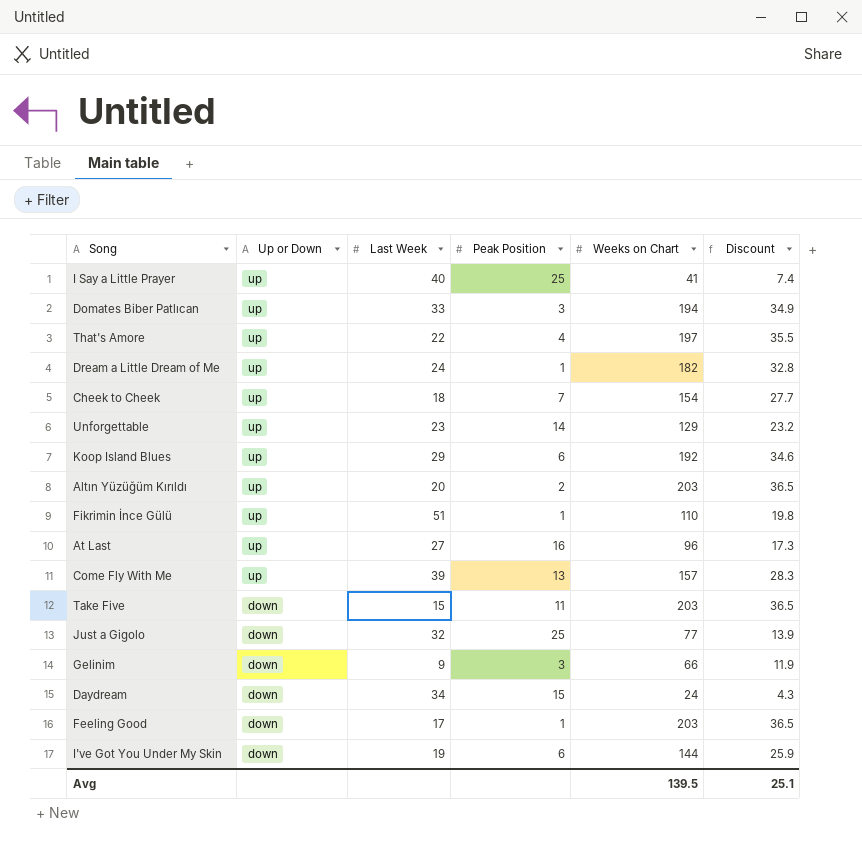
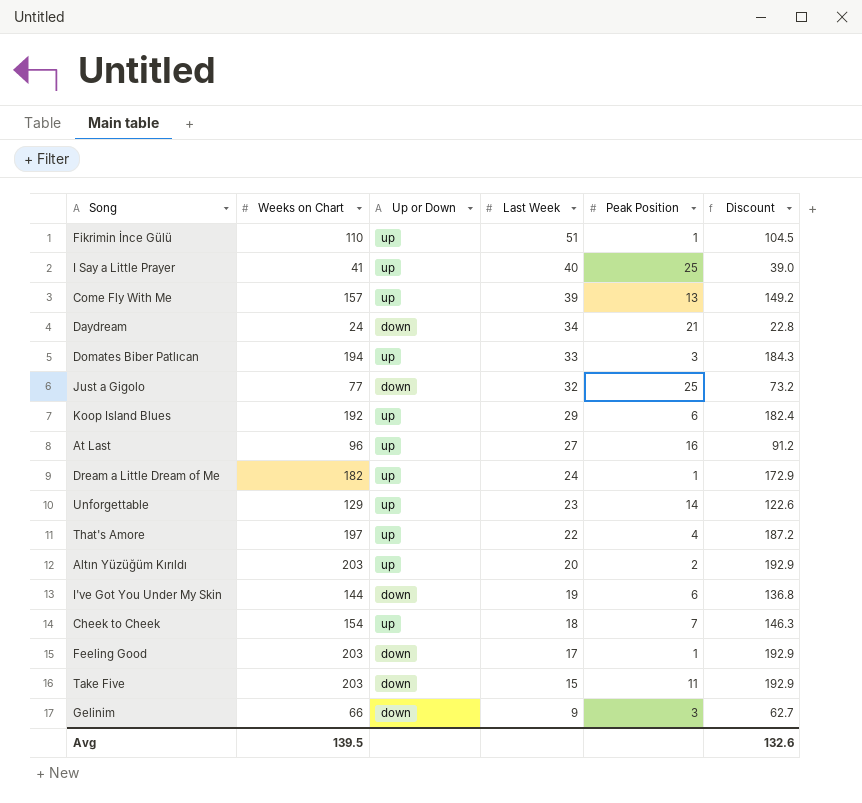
row order: Up or Down descending -> Last Week descending
column Weeks on Chart | position: 5 -> 2
column Discount | formula: [Weeks on Chart] * 0.18 -> [Weeks on Chart] * 0.95
Daydream | Peak Position: 15 -> 21
Avg | Discount: 25.1 -> 132.6

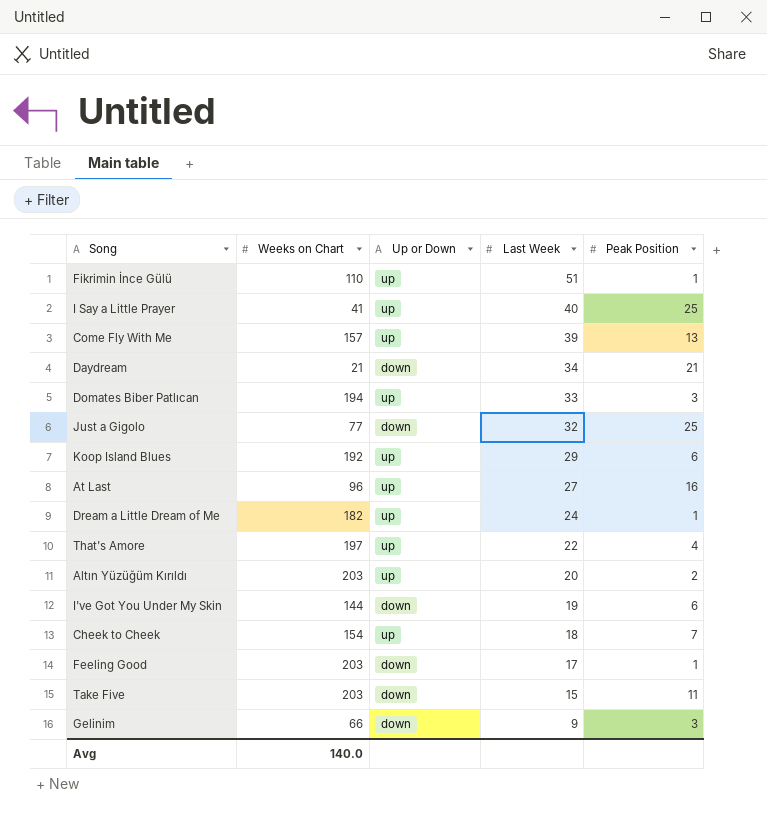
column Discount | formula: [Weeks on Chart] * 0.95 -> none
row Unforgettable: 129 | up | 23 | 14 | 122.6 -> none
Daydream | Weeks on Chart: 24 -> 21
Avg | Weeks on Chart: 139.5 -> 140.0

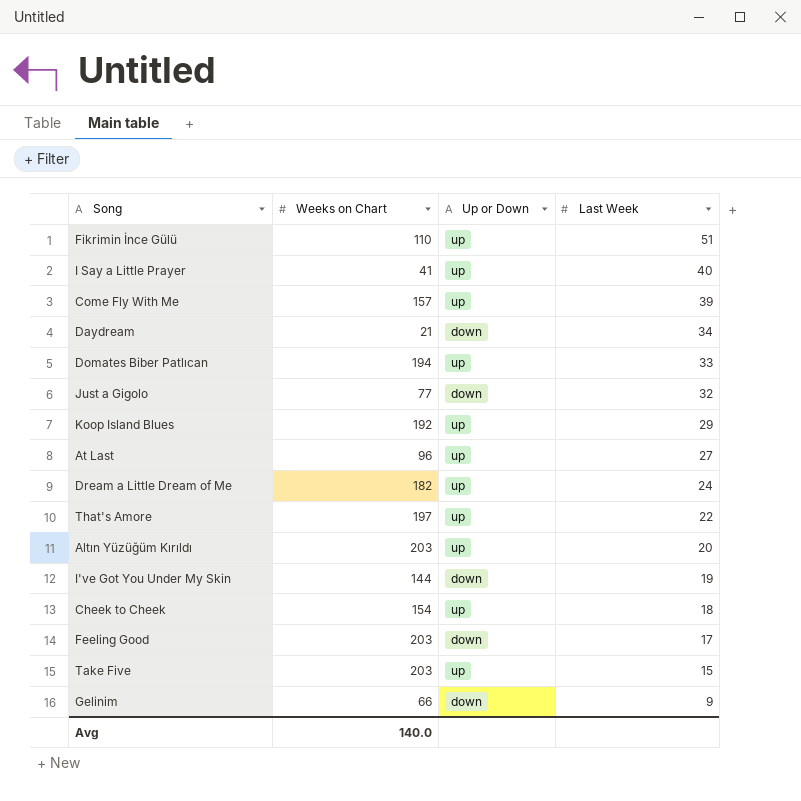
column Peak Position | position: 5 -> none
Take Five | Up or Down: down -> up

